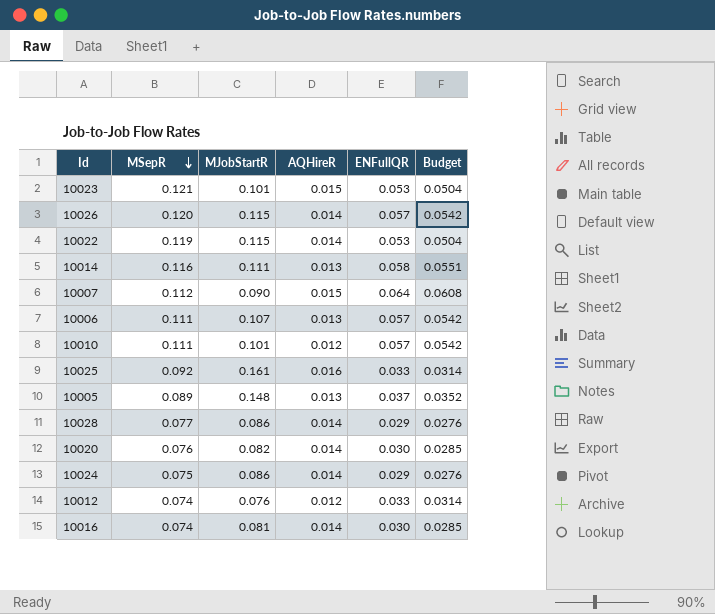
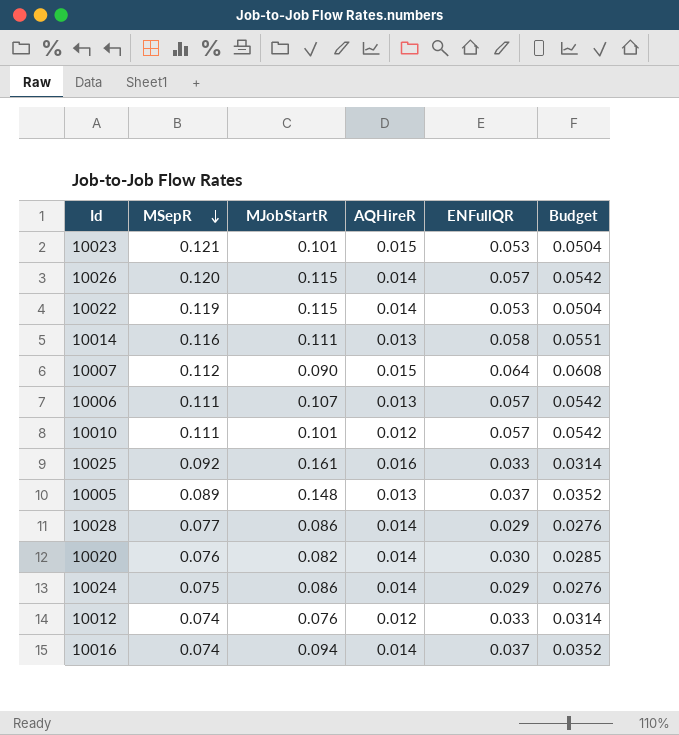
10016 | MJobStartR: 0.081 -> 0.094
10016 | ENFullQR: 0.030 -> 0.037
10016 | Budget: 0.0285 -> 0.0352

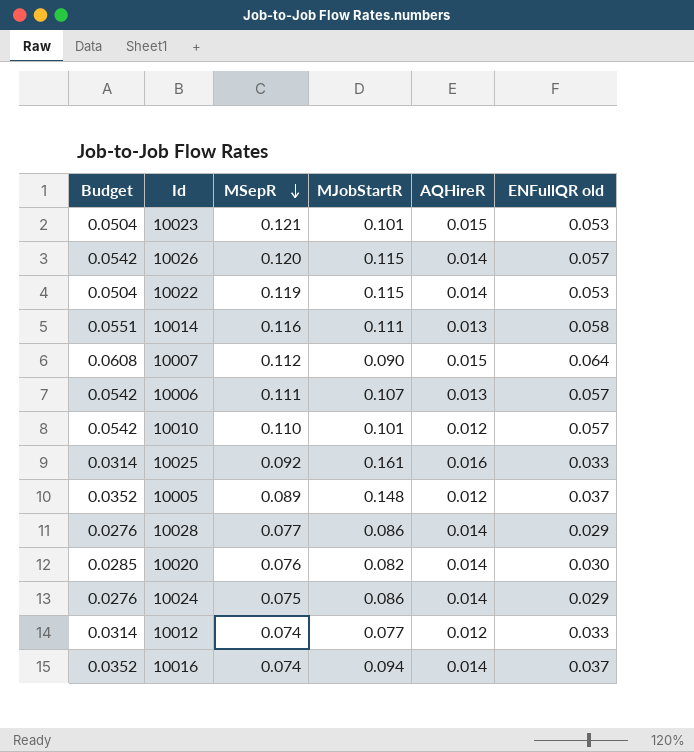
column Budget | position: 6 -> 1
column name: ENFullQR -> ENFullQR old
10010 | MSepR: 0.111 -> 0.110
10005 | AQHireR: 0.013 -> 0.012
10012 | MJobStartR: 0.076 -> 0.077

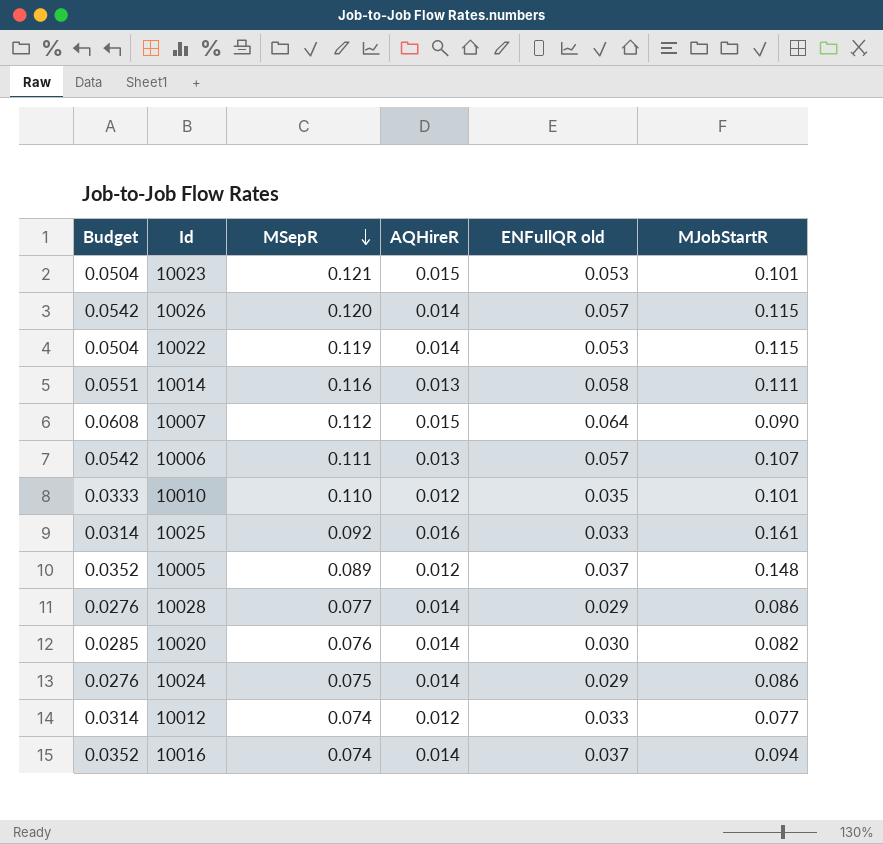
column MJobStartR | position: 4 -> 6
10010 | Budget: 0.0542 -> 0.0333
10010 | ENFullQR old: 0.057 -> 0.035

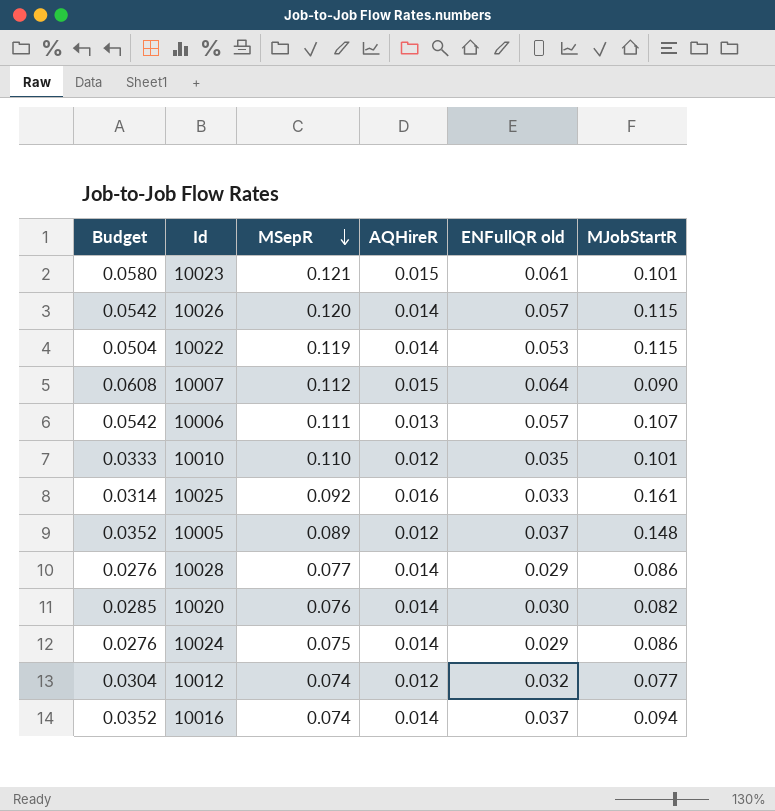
row 10014: 0.0551 | 0.116 | 0.013 | 0.058 | 0.111 -> none
10023 | Budget: 0.0504 -> 0.0580
10023 | ENFullQR old: 0.053 -> 0.061
10012 | Budget: 0.0314 -> 0.0304
10012 | ENFullQR old: 0.033 -> 0.032

